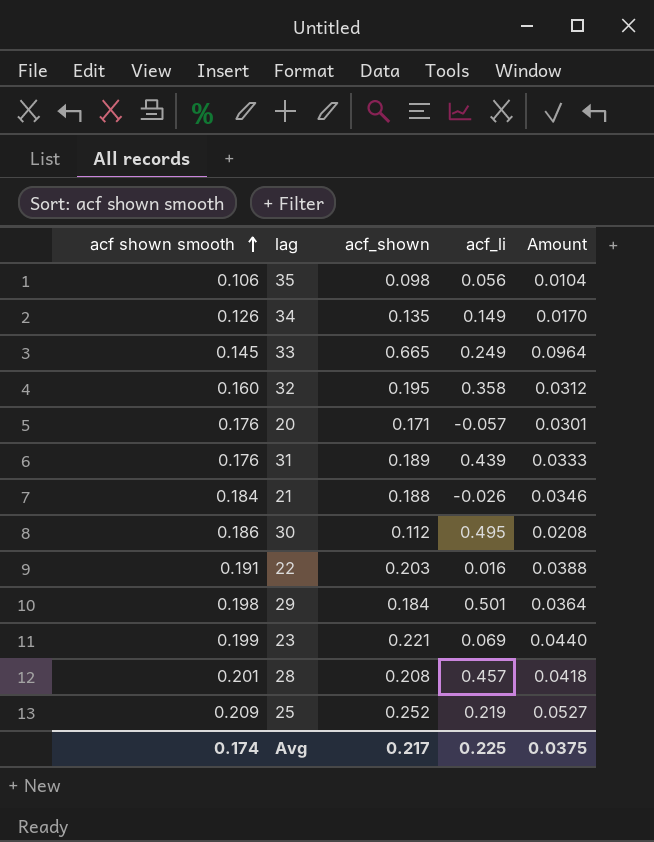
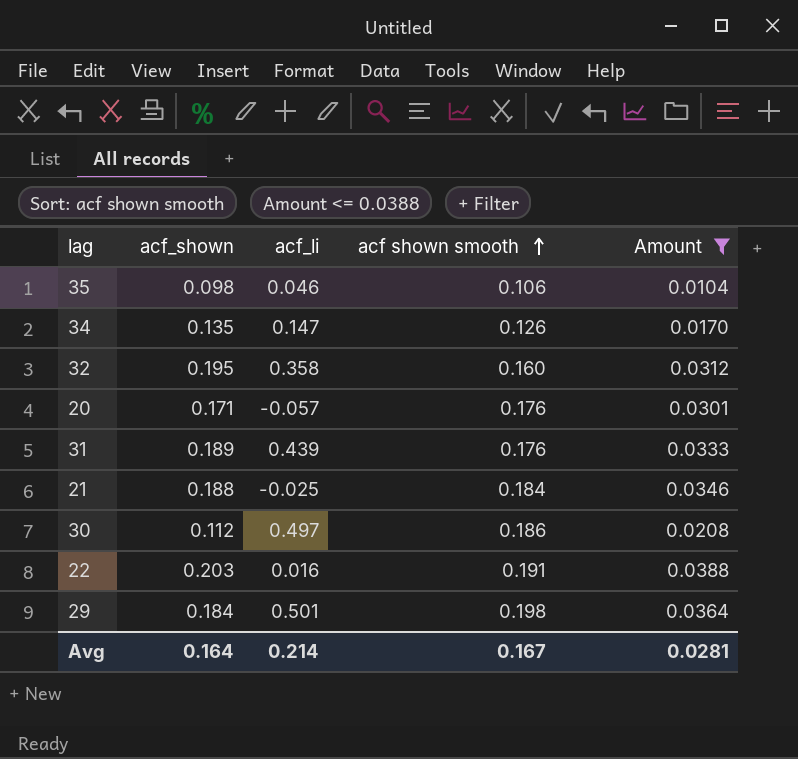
filter: none -> Amount <= 0.0388
column acf shown smooth | position: 1 -> 4
35 | acf_li: 0.056 -> 0.046
34 | acf_li: 0.149 -> 0.147
21 | acf_li: -0.026 -> -0.025
30 | acf_li: 0.495 -> 0.497
Avg | acf_shown: 0.217 -> 0.164
Avg | acf_li: 0.225 -> 0.214
Avg | acf shown smooth: 0.174 -> 0.167
Avg | Amount: 0.0375 -> 0.0281

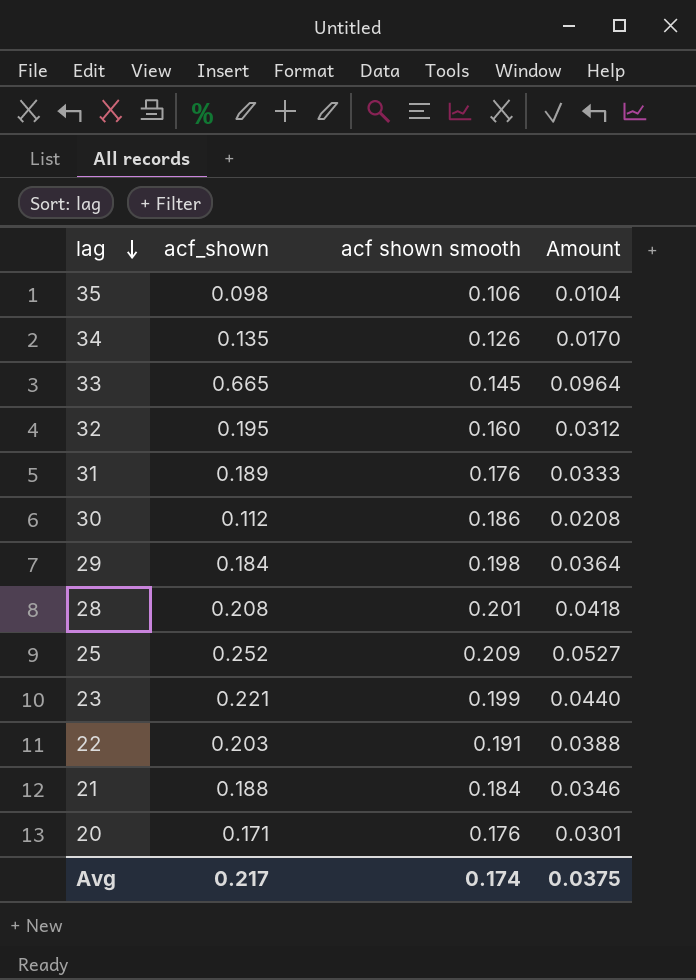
filter: Amount <= 0.0388 -> none
row order: acf shown smooth ascending -> lag descending
column acf_li | position: 3 -> none
Avg | acf_shown: 0.164 -> 0.217
Avg | acf shown smooth: 0.167 -> 0.174
Avg | Amount: 0.0281 -> 0.0375

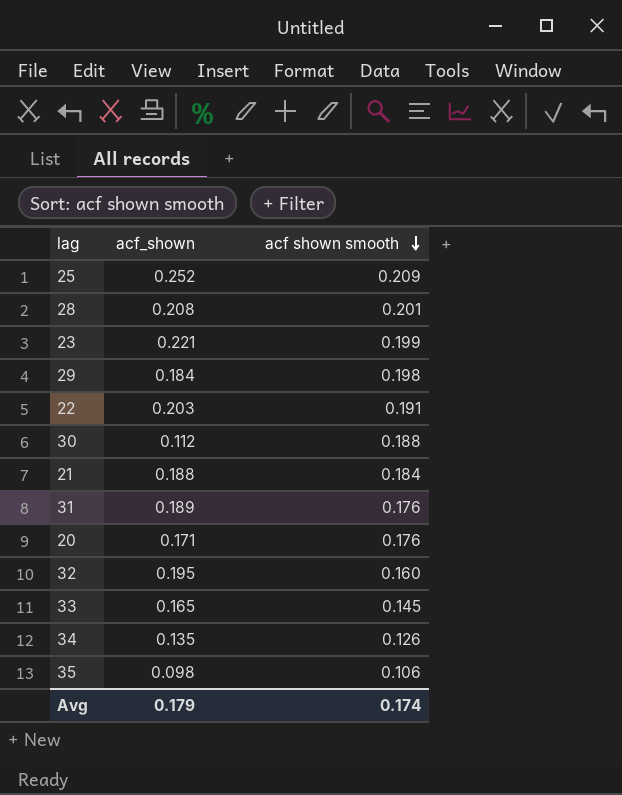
row order: lag descending -> acf shown smooth descending
column Amount | formula: [acf_shown] * [acf shown smooth] -> none
30 | acf shown smooth: 0.186 -> 0.188
33 | acf_shown: 0.665 -> 0.165
Avg | acf_shown: 0.217 -> 0.179

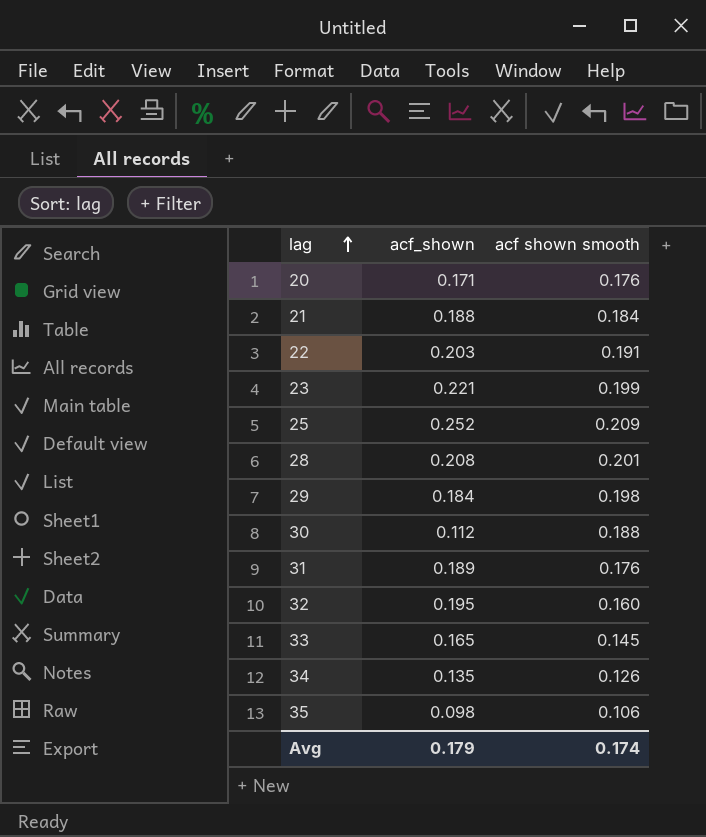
row order: acf shown smooth descending -> lag ascending

